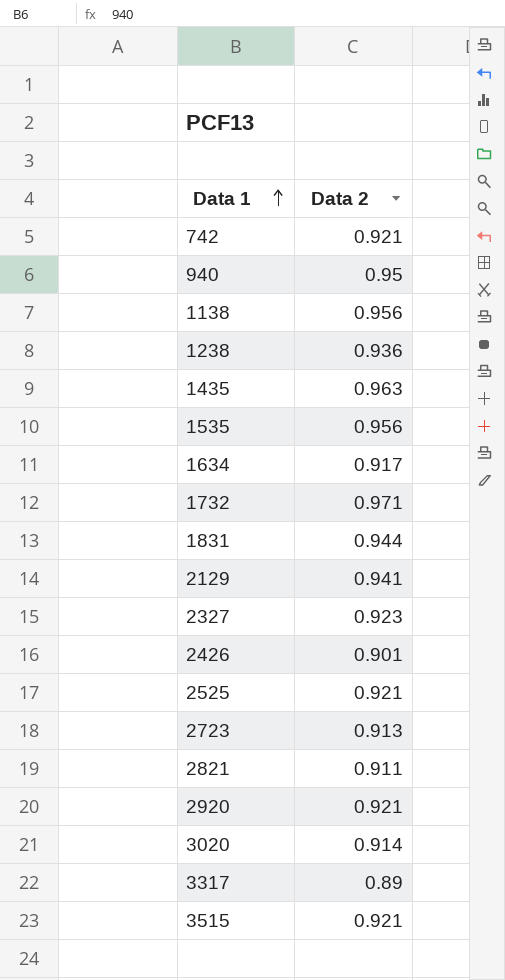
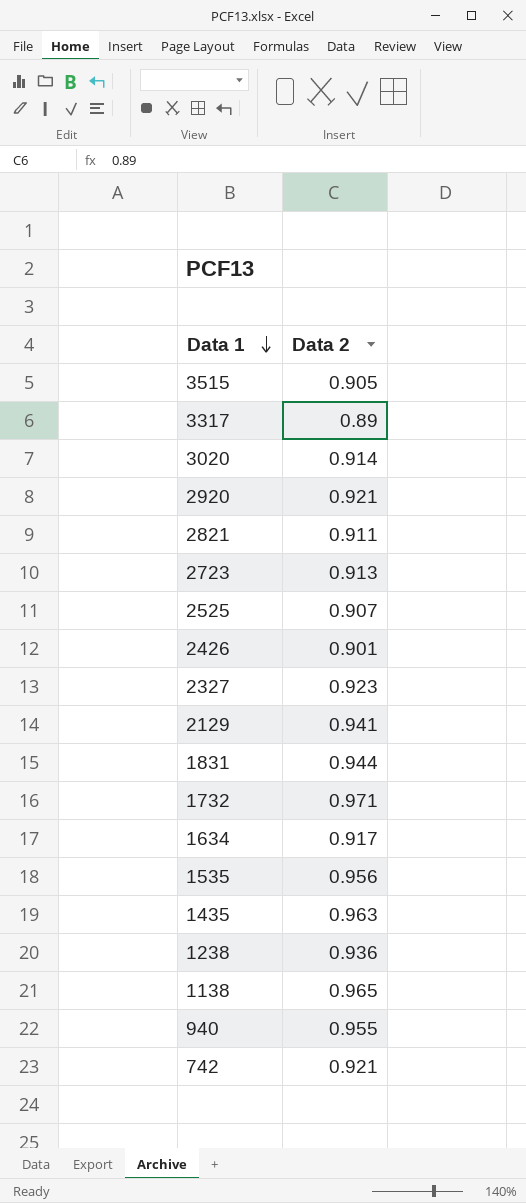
row order: Data 1 ascending -> Data 1 descending
3515 | Data 2: 0.921 -> 0.905
2525 | Data 2: 0.921 -> 0.907
1138 | Data 2: 0.956 -> 0.965
940 | Data 2: 0.95 -> 0.955

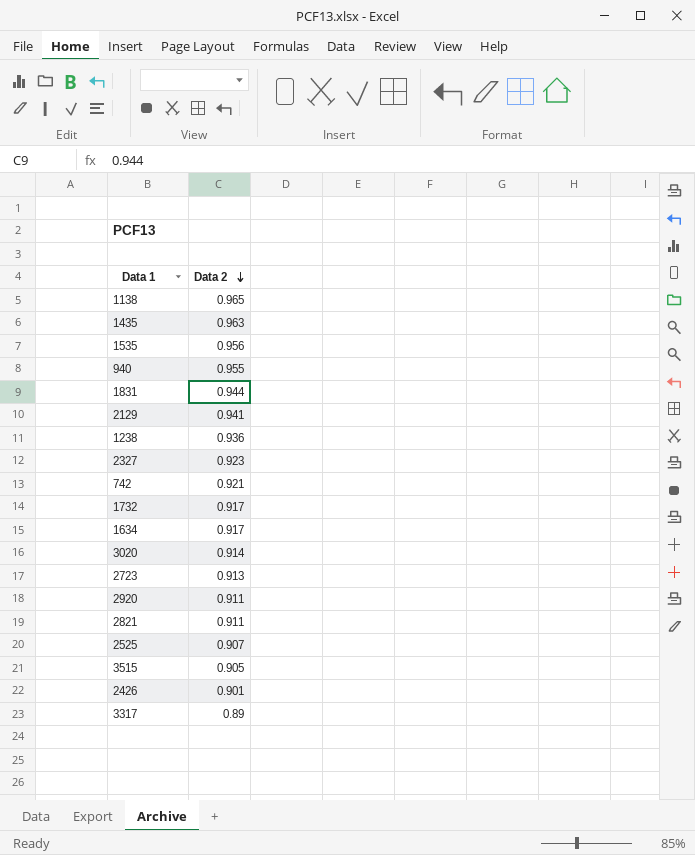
row order: Data 1 descending -> Data 2 descending
1732 | Data 2: 0.971 -> 0.917
2920 | Data 2: 0.921 -> 0.911

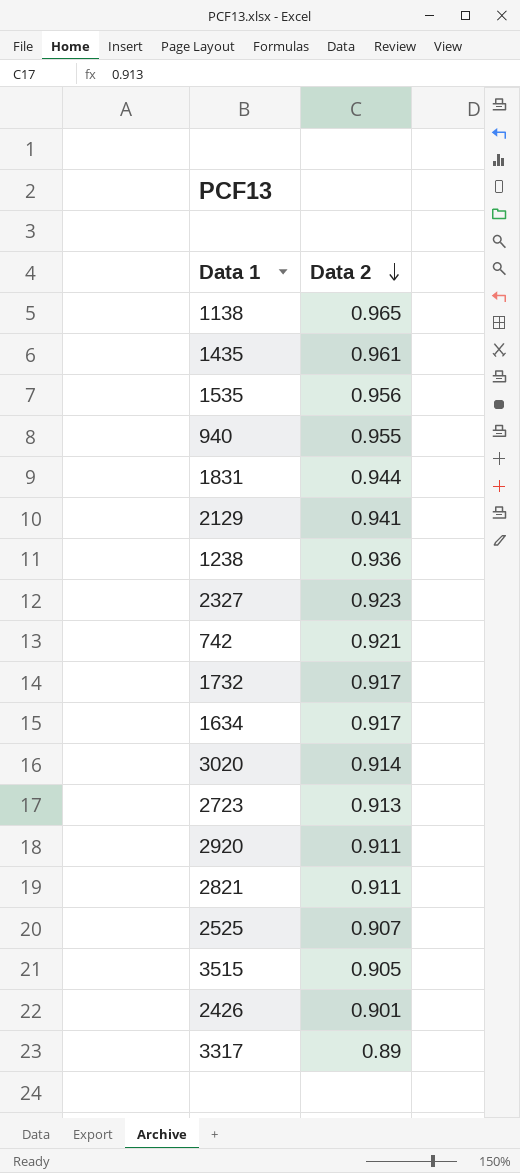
1435 | Data 2: 0.963 -> 0.961

